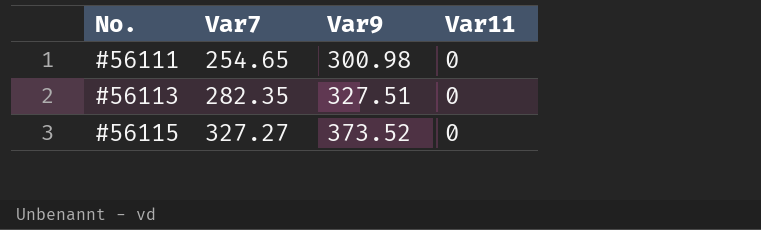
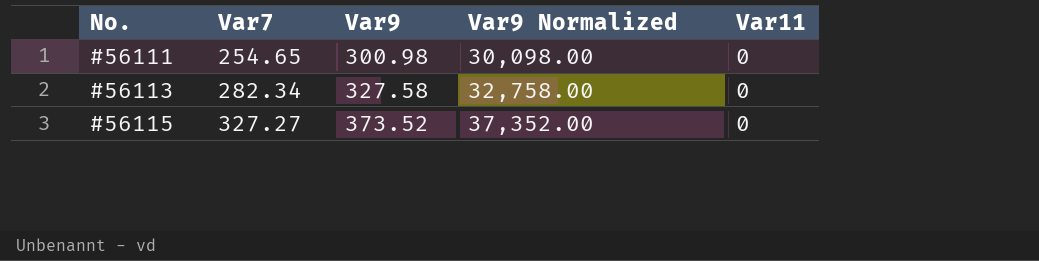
column Var9 Normalized | formula: none -> [Var9] * 100
#56113 | Var7: 282.35 -> 282.34
#56113 | Var9: 327.51 -> 327.58

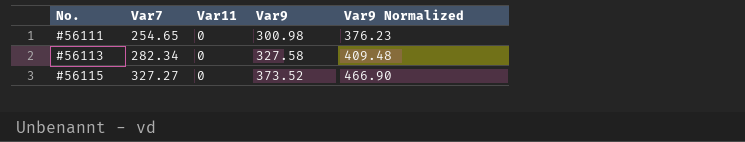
column Var11 | position: 5 -> 3
column Var9 Normalized | formula: [Var9] * 100 -> [Var9] * 1.25

